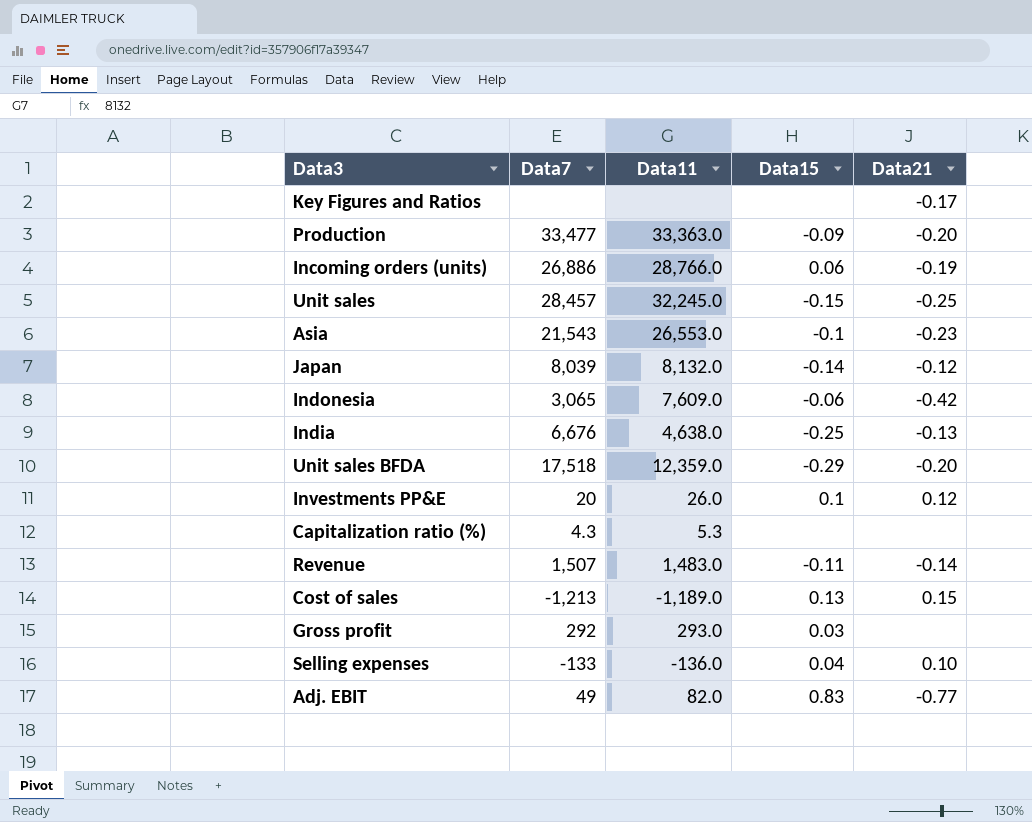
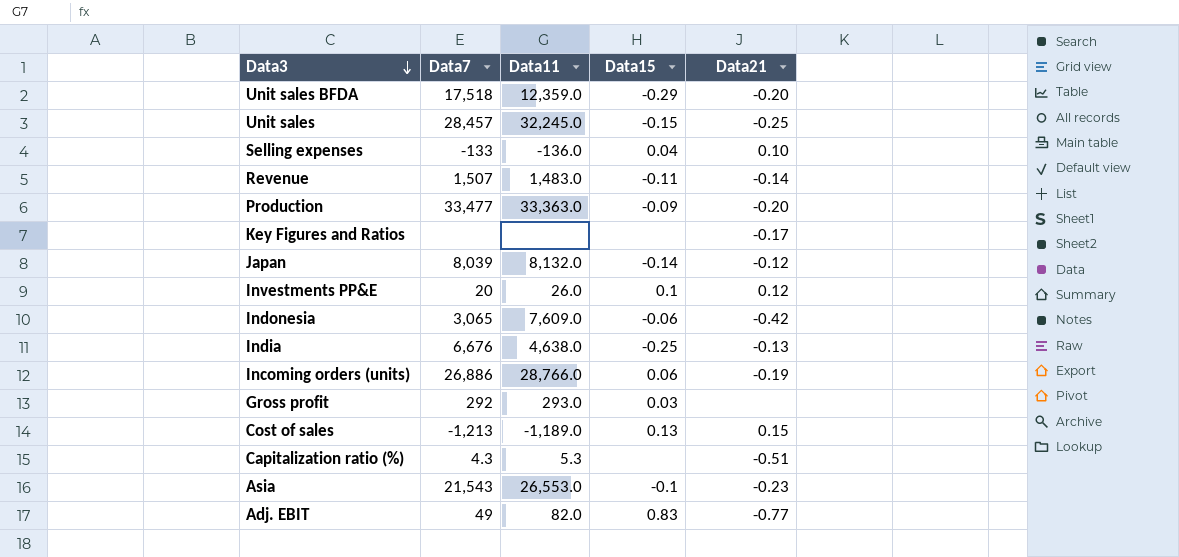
row order: none -> Data3 descending
Capitalization ratio (%) | Data21: none -> -0.51

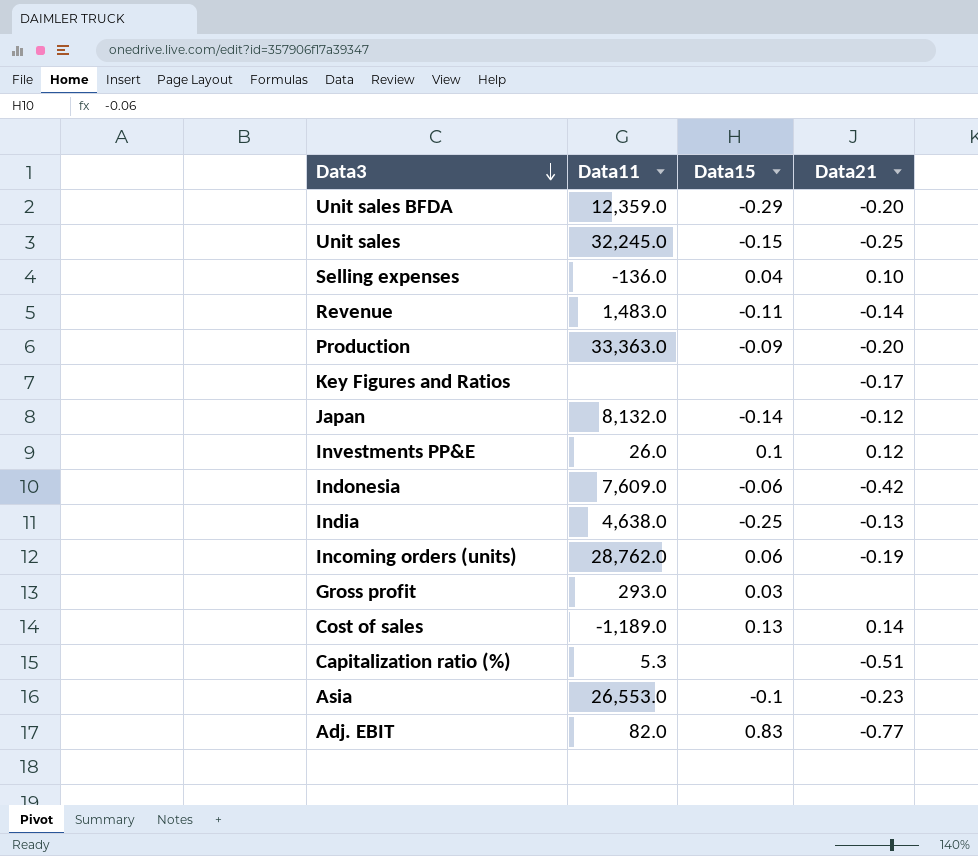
column Data7 | position: 2 -> none
Incoming orders (units) | Data11: 28,766.0 -> 28,762.0
Cost of sales | Data21: 0.15 -> 0.14

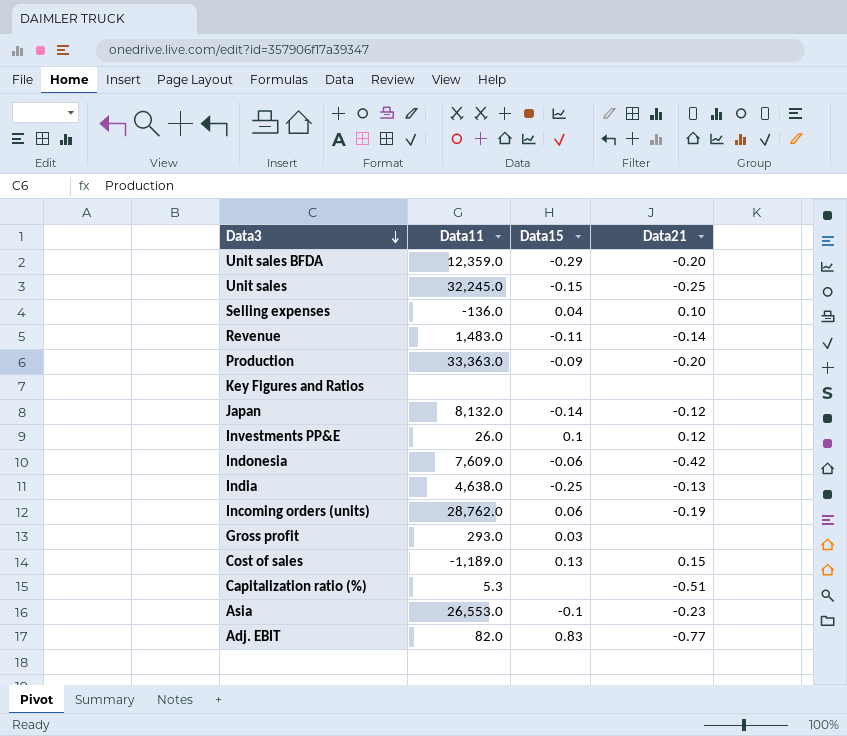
Key Figures and Ratios | Data21: -0.17 -> none
Cost of sales | Data21: 0.14 -> 0.15

